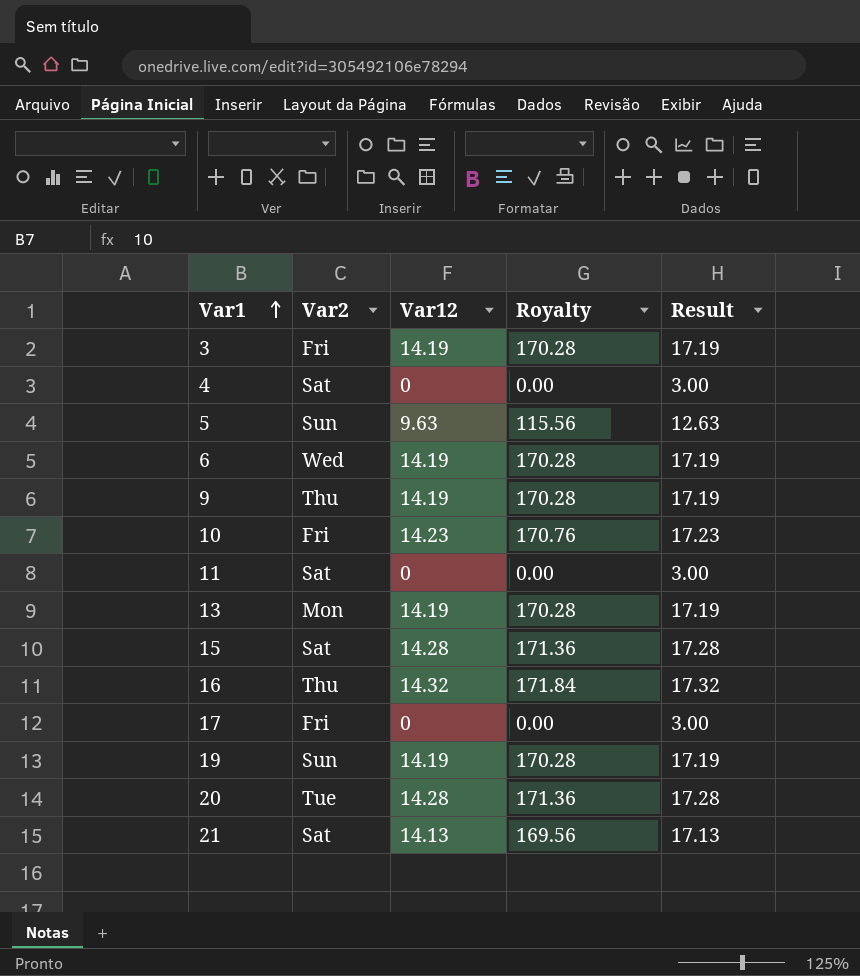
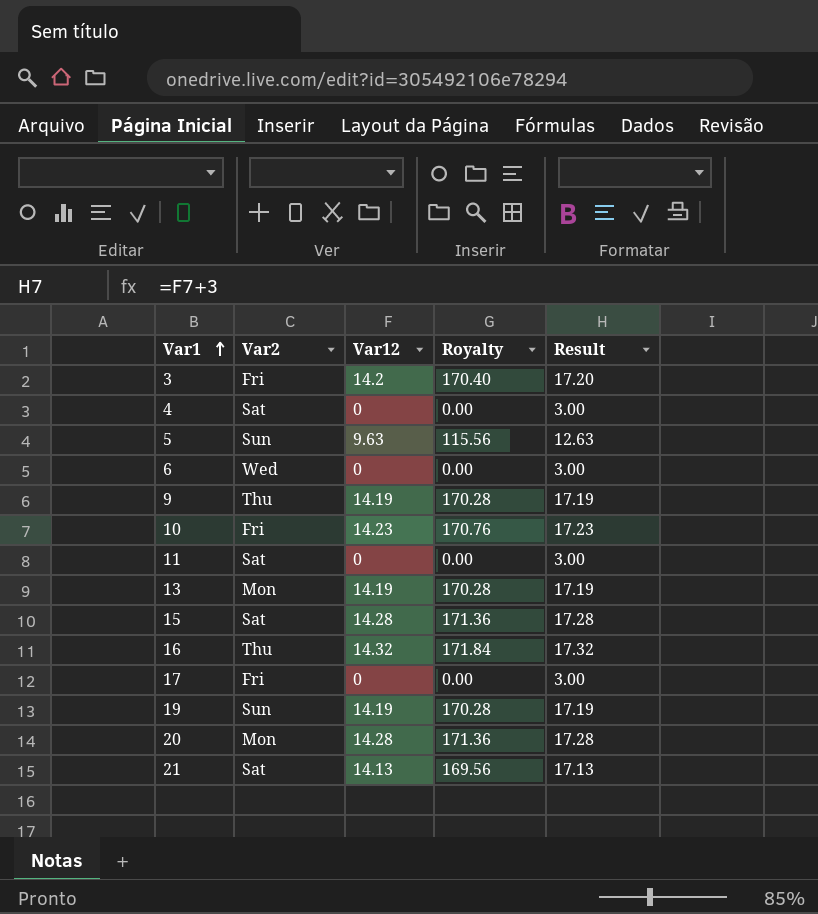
3 | Var12: 14.19 -> 14.2
3 | Royalty: 170.28 -> 170.40
3 | Result: 17.19 -> 17.20
6 | Var12: 14.19 -> 0
6 | Royalty: 170.28 -> 0.00
6 | Result: 17.19 -> 3.00
20 | Var2: Tue -> Mon

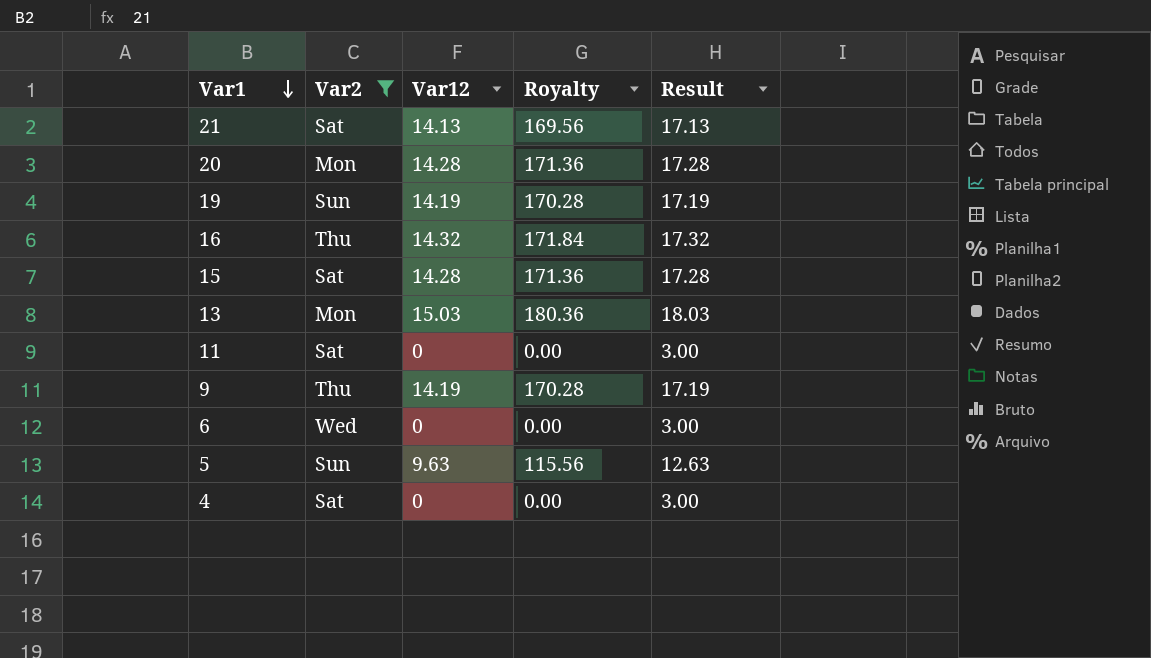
filter: none -> Var2 != Fri
row order: Var1 ascending -> Var1 descending
13 | Var12: 14.19 -> 15.03
13 | Royalty: 170.28 -> 180.36
13 | Result: 17.19 -> 18.03

